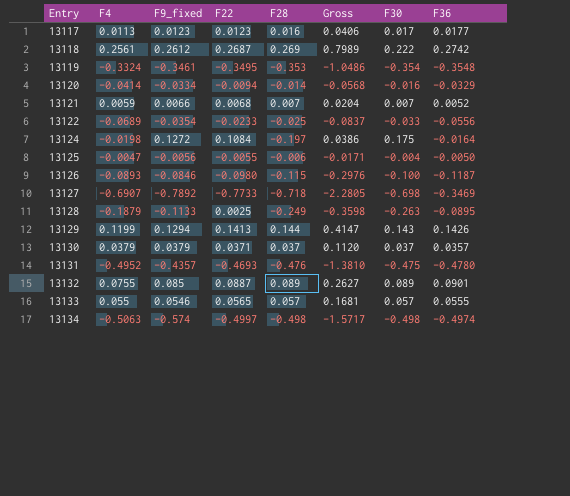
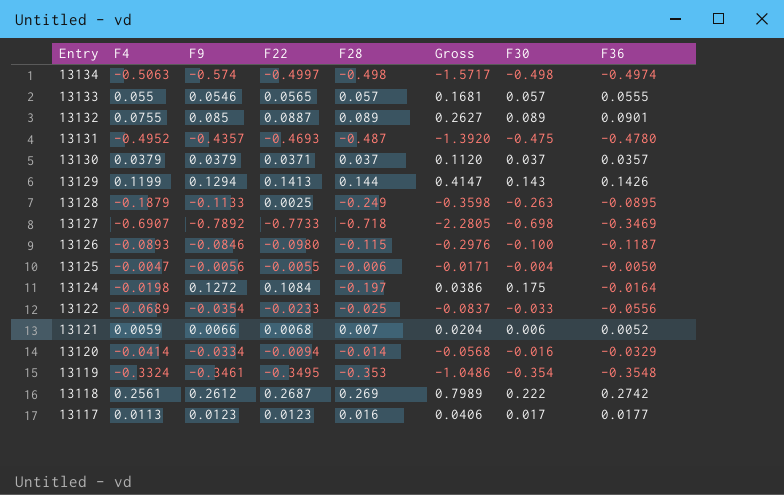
row order: Entry ascending -> Entry descending
column name: F9_fixed -> F9
13131 | F28: -0.476 -> -0.487
13131 | Gross: -1.3810 -> -1.3920
13121 | F30: 0.007 -> 0.006

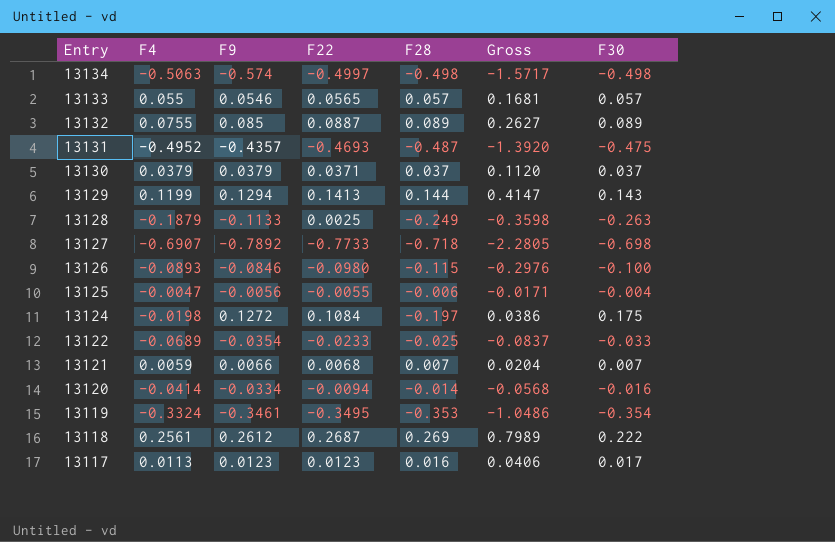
column F36 | position: 8 -> none
13121 | F30: 0.006 -> 0.007

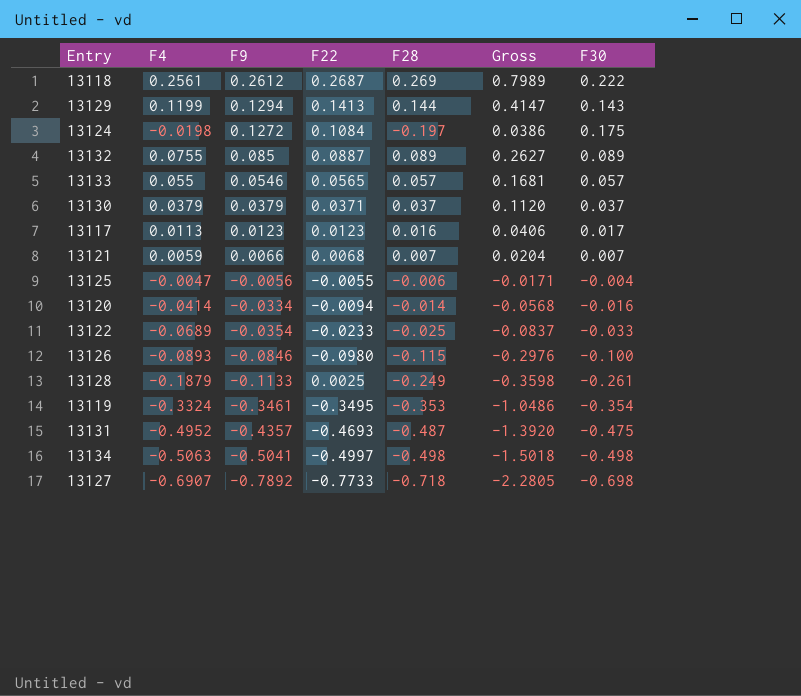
row order: Entry descending -> F9 descending
13128 | F30: -0.263 -> -0.261
13134 | F9: -0.574 -> -0.5041
13134 | Gross: -1.5717 -> -1.5018

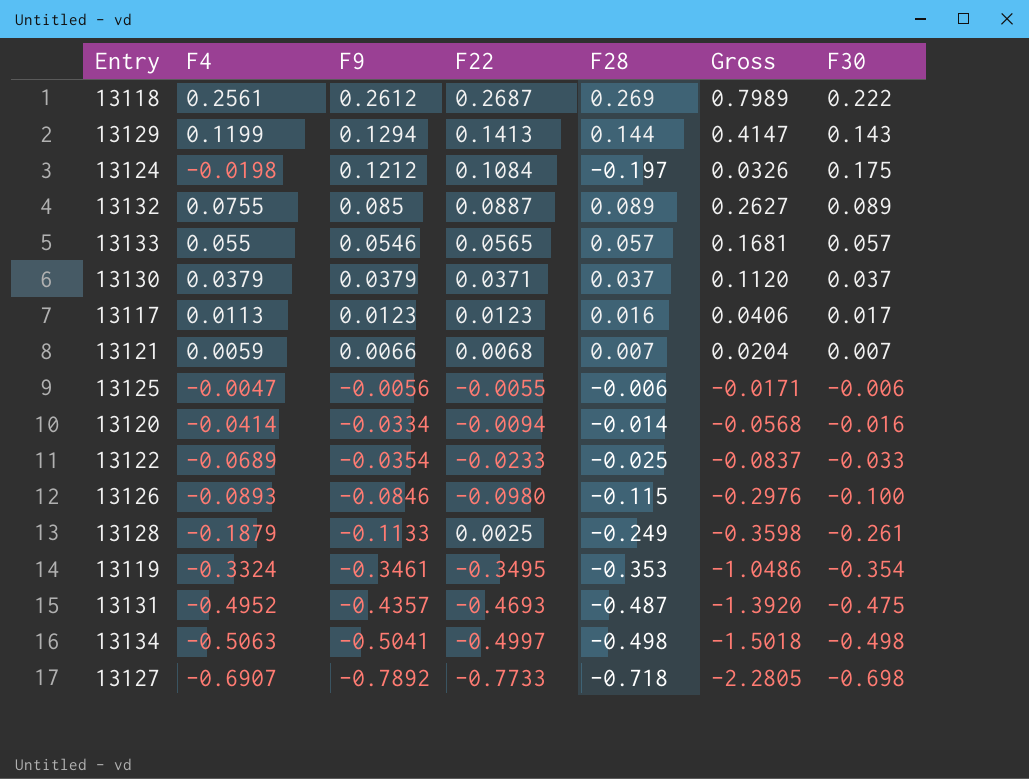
13124 | F9: 0.1272 -> 0.1212
13124 | Gross: 0.0386 -> 0.0326
13125 | F30: -0.004 -> -0.006

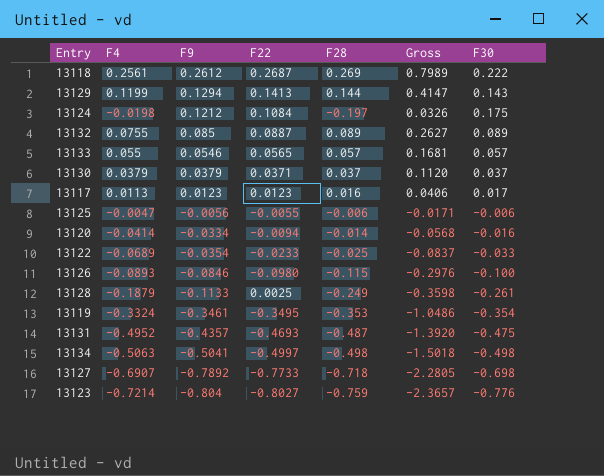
row 13121: 0.0059 | 0.0066 | 0.0068 | 0.007 | 0.0204 | 0.007 -> none
row 13123: none -> -0.7214 | -0.804 | -0.8027 | -0.759 | -2.3657 | -0.776

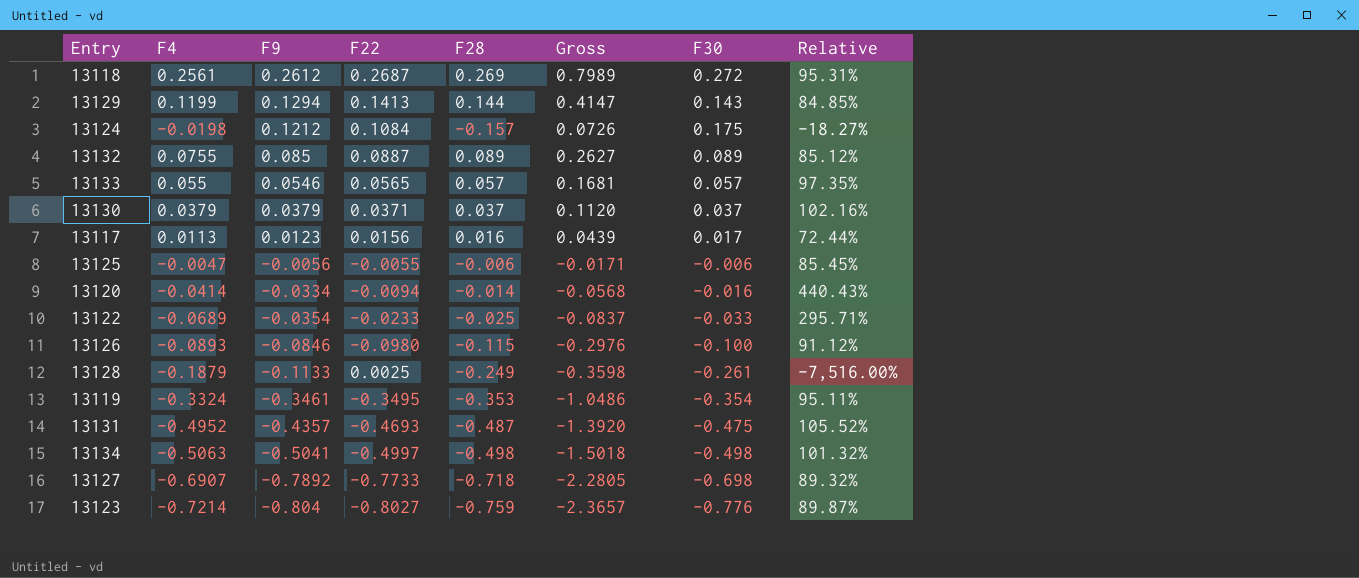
column Relative | formula: none -> [F4] / [F22]
13118 | F30: 0.222 -> 0.272
13124 | F28: -0.197 -> -0.157
13124 | Gross: 0.0326 -> 0.0726
13117 | F22: 0.0123 -> 0.0156
13117 | Gross: 0.0406 -> 0.0439

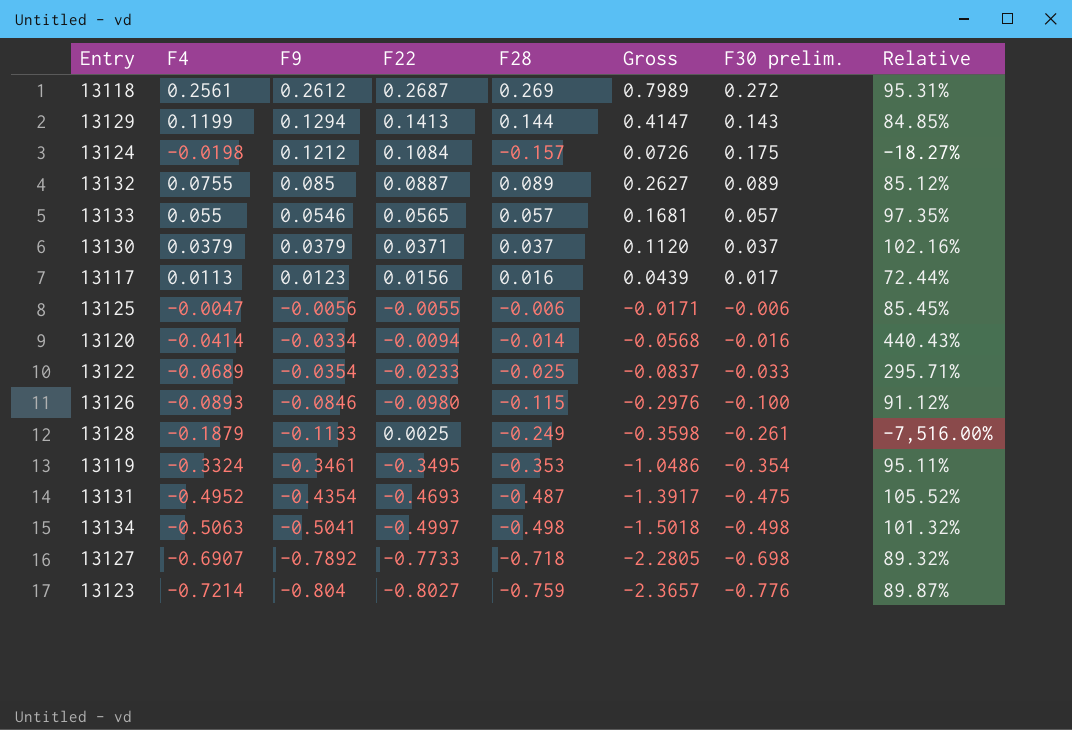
column name: F30 -> F30 prelim.
13131 | F9: -0.4357 -> -0.4354
13131 | Gross: -1.3920 -> -1.3917

